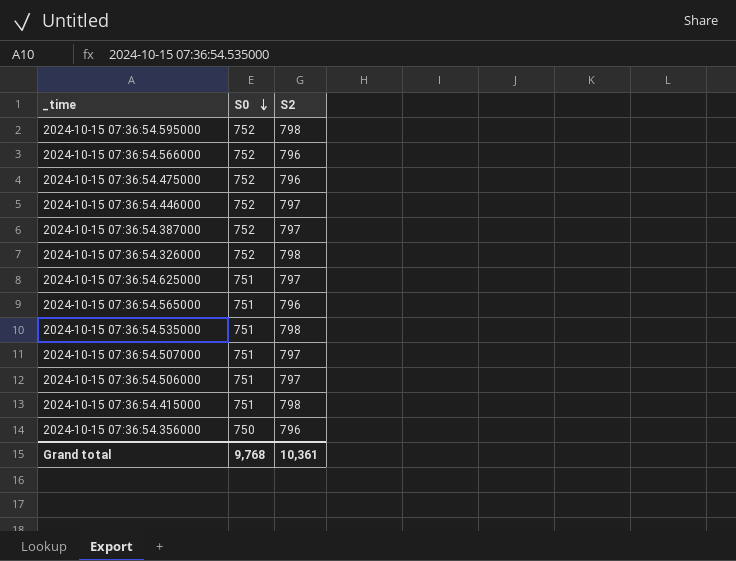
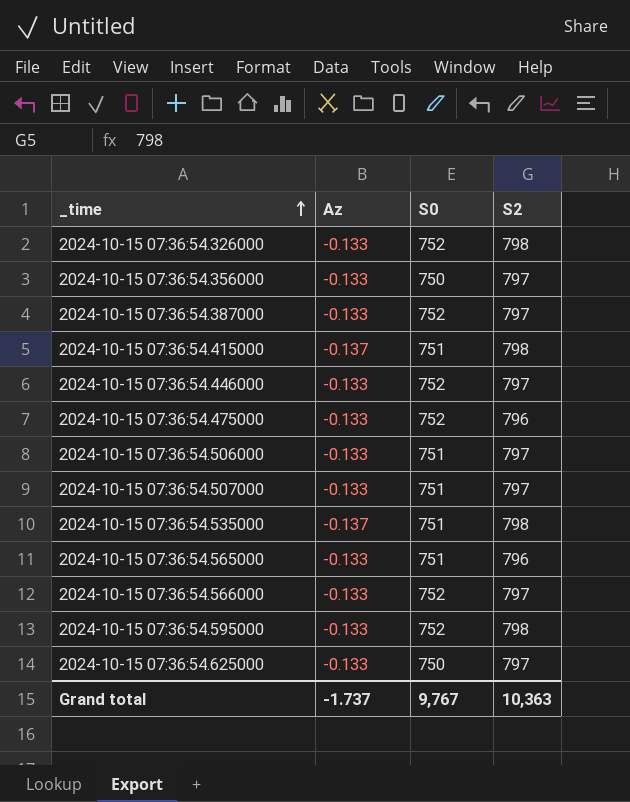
row order: S0 descending -> _time ascending
column Az | position: none -> 2
2024-10-15 07:36:54.356000 | S2: 796 -> 797
2024-10-15 07:36:54.566000 | S2: 796 -> 797
2024-10-15 07:36:54.625000 | S0: 751 -> 750
Grand total | S0: 9,768 -> 9,767
Grand total | S2: 10,361 -> 10,363

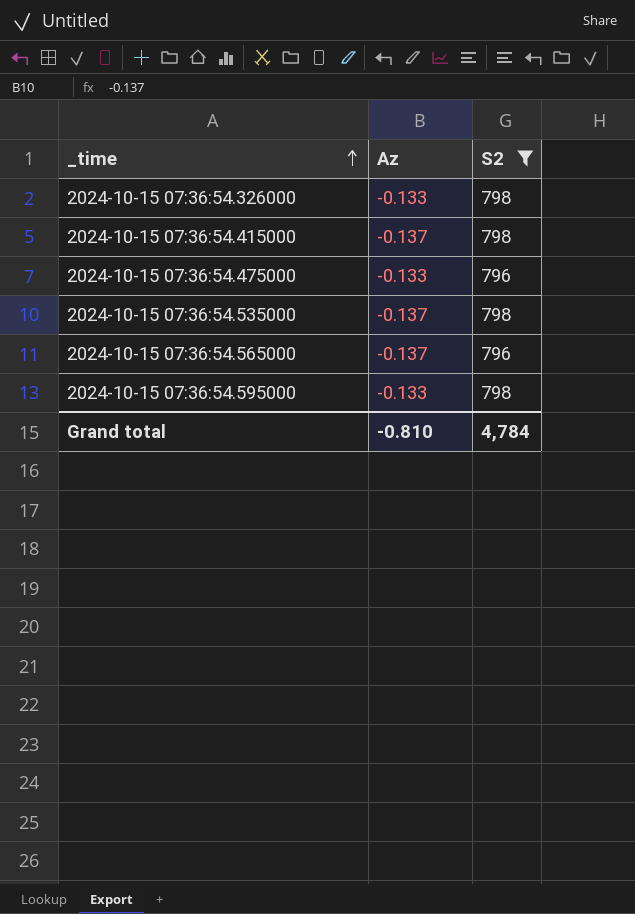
filter: none -> S2 != 797
column S0 | position: 3 -> none
2024-10-15 07:36:54.565000 | Az: -0.133 -> -0.137
Grand total | Az: -1.737 -> -0.810
Grand total | S2: 10,363 -> 4,784

